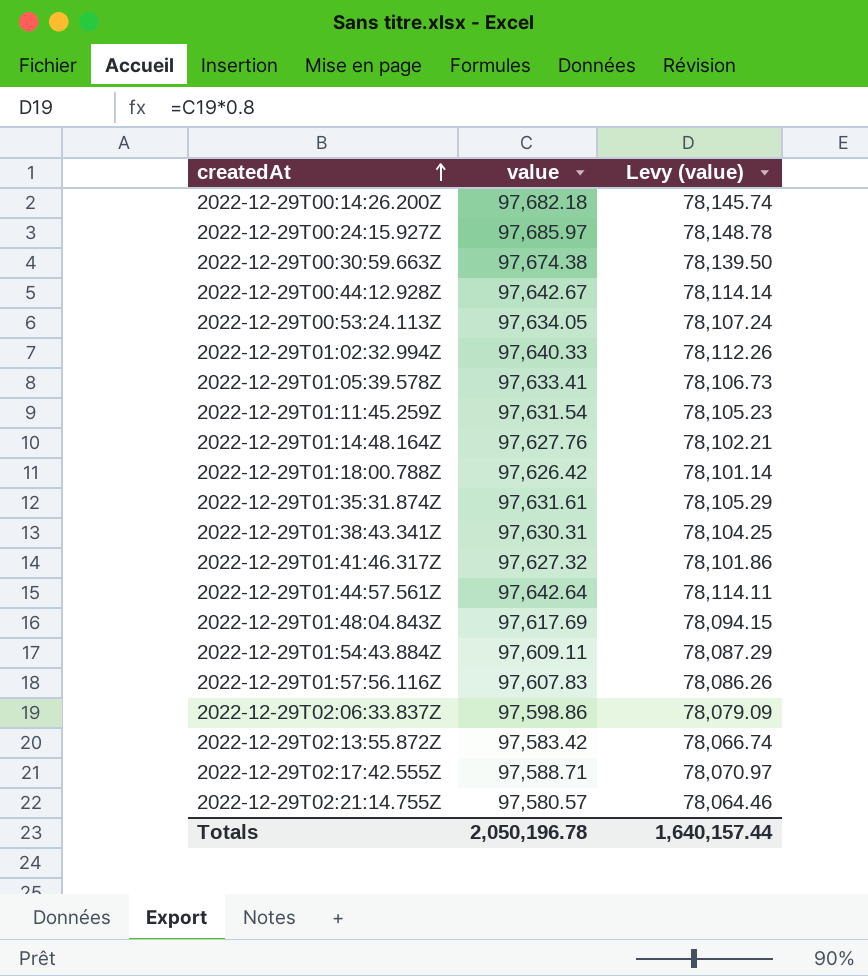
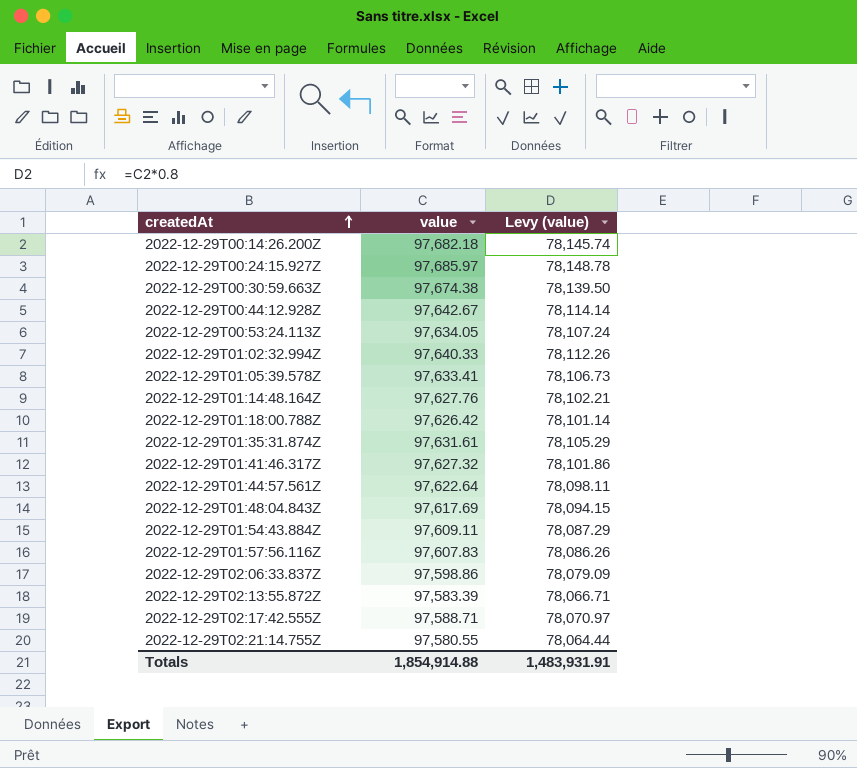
row 2022-12-29T01:11:45.259Z: 97,631.54 | 78,105.23 -> none
row 2022-12-29T01:38:43.341Z: 97,630.31 | 78,104.25 -> none
2022-12-29T01:44:57.561Z | value: 97,642.64 -> 97,622.64
2022-12-29T01:44:57.561Z | Levy (value): 78,114.11 -> 78,098.11
2022-12-29T02:13:55.872Z | value: 97,583.42 -> 97,583.39
2022-12-29T02:13:55.872Z | Levy (value): 78,066.74 -> 78,066.71
2022-12-29T02:21:14.755Z | value: 97,580.57 -> 97,580.55
2022-12-29T02:21:14.755Z | Levy (value): 78,064.46 -> 78,064.44
Totals | value: 2,050,196.78 -> 1,854,914.88
Totals | Levy (value): 1,640,157.44 -> 1,483,931.91

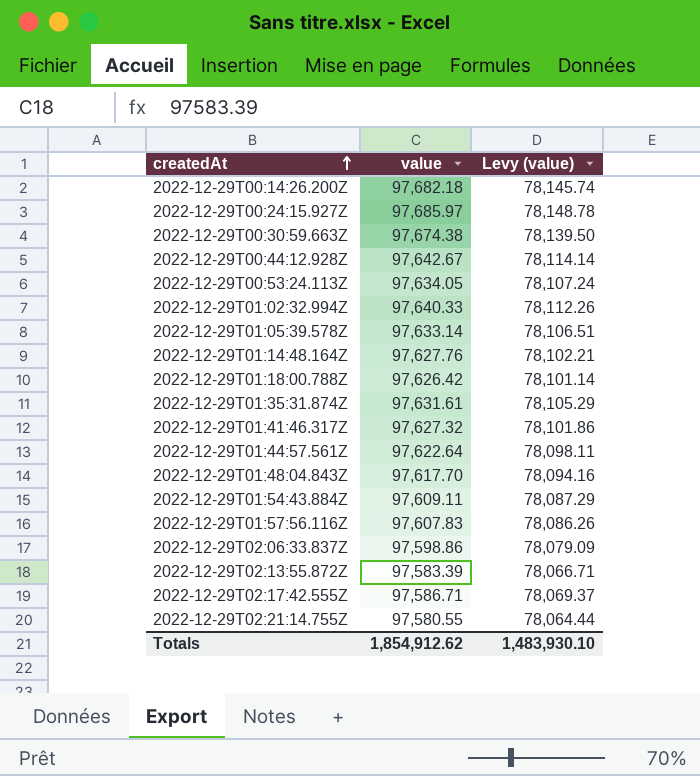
2022-12-29T01:05:39.578Z | value: 97,633.41 -> 97,633.14
2022-12-29T01:05:39.578Z | Levy (value): 78,106.73 -> 78,106.51
2022-12-29T01:48:04.843Z | value: 97,617.69 -> 97,617.70
2022-12-29T01:48:04.843Z | Levy (value): 78,094.15 -> 78,094.16
2022-12-29T02:17:42.555Z | value: 97,588.71 -> 97,586.71
2022-12-29T02:17:42.555Z | Levy (value): 78,070.97 -> 78,069.37
Totals | value: 1,854,914.88 -> 1,854,912.62
Totals | Levy (value): 1,483,931.91 -> 1,483,930.10

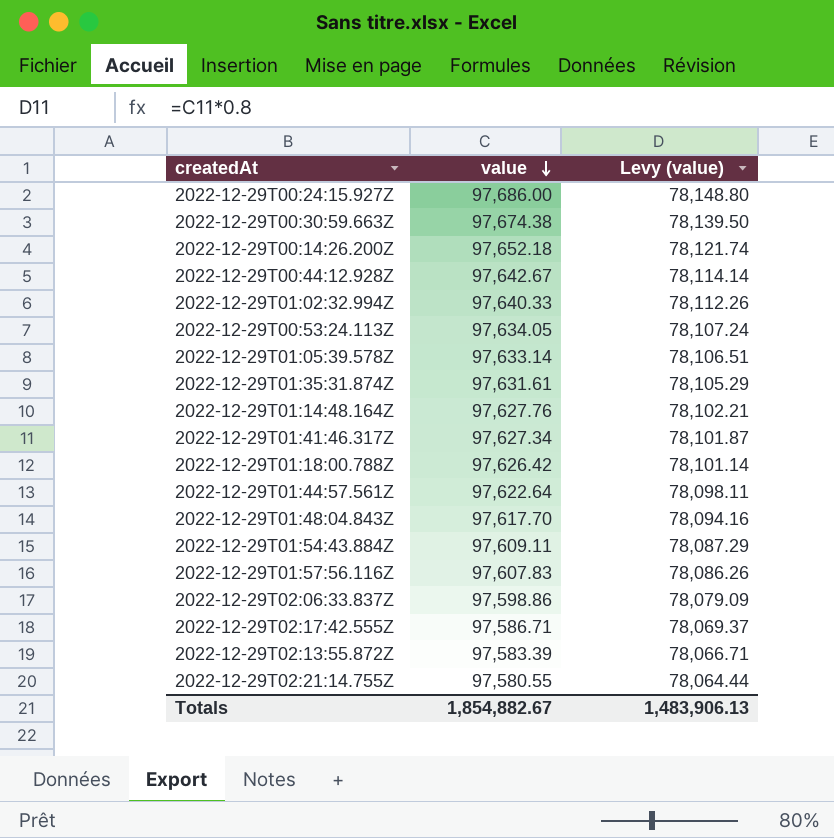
row order: createdAt ascending -> value descending
2022-12-29T00:24:15.927Z | value: 97,685.97 -> 97,686.00
2022-12-29T00:24:15.927Z | Levy (value): 78,148.78 -> 78,148.80
2022-12-29T00:14:26.200Z | value: 97,682.18 -> 97,652.18
2022-12-29T00:14:26.200Z | Levy (value): 78,145.74 -> 78,121.74
2022-12-29T01:41:46.317Z | value: 97,627.32 -> 97,627.34
2022-12-29T01:41:46.317Z | Levy (value): 78,101.86 -> 78,101.87
Totals | value: 1,854,912.62 -> 1,854,882.67
Totals | Levy (value): 1,483,930.10 -> 1,483,906.13

